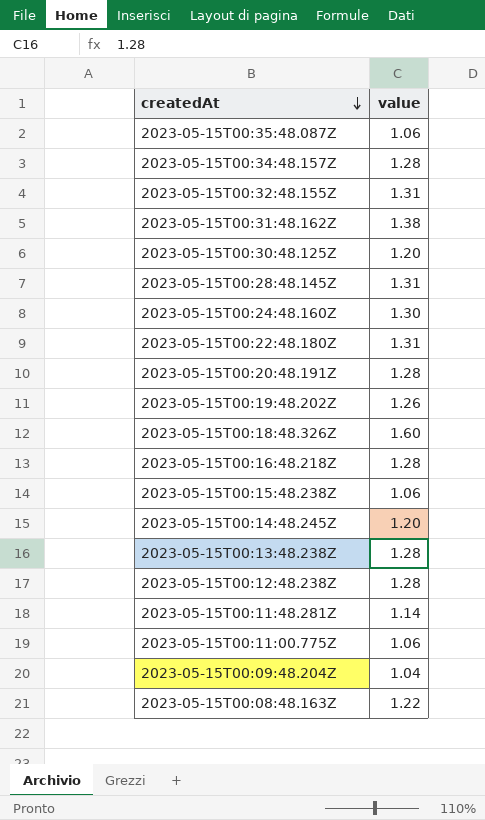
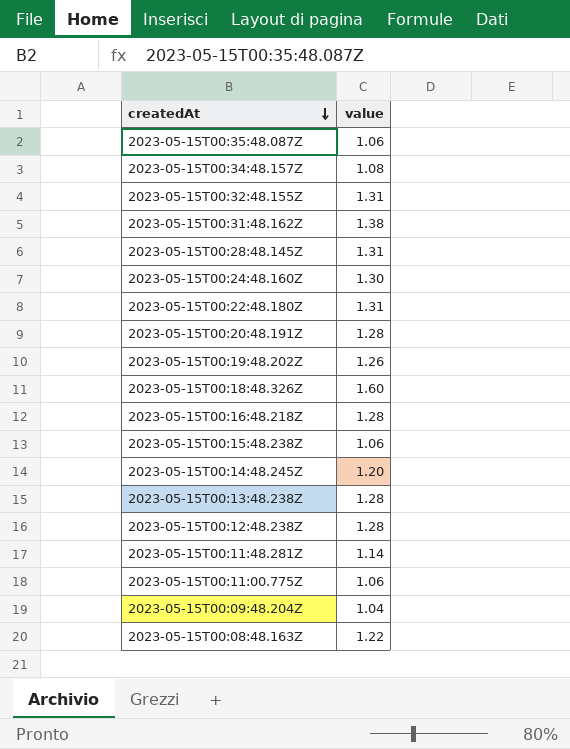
row 2023-05-15T00:30:48.125Z: 1.20 -> none
2023-05-15T00:34:48.157Z | value: 1.28 -> 1.08

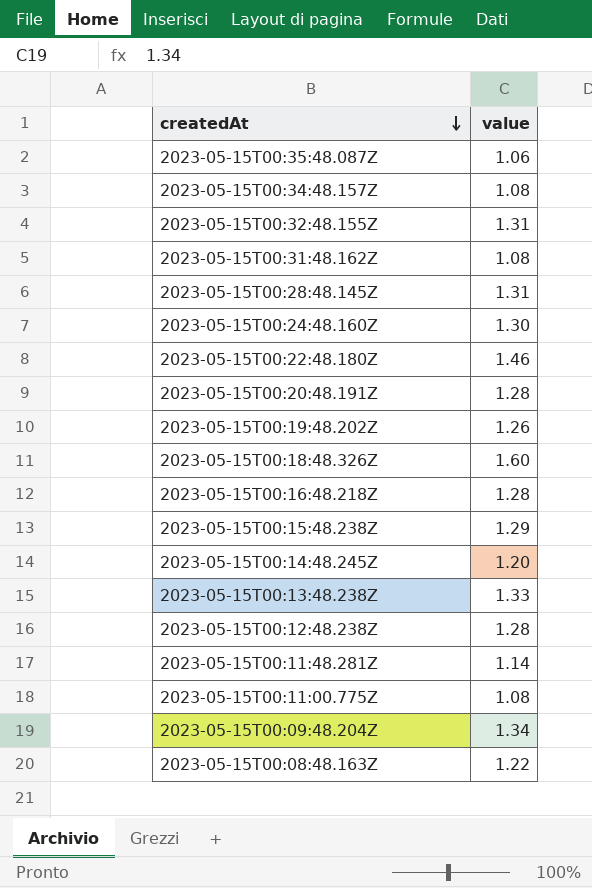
2023-05-15T00:31:48.162Z | value: 1.38 -> 1.08
2023-05-15T00:22:48.180Z | value: 1.31 -> 1.46
2023-05-15T00:15:48.238Z | value: 1.06 -> 1.29
2023-05-15T00:13:48.238Z | value: 1.28 -> 1.33
2023-05-15T00:11:00.775Z | value: 1.06 -> 1.08
2023-05-15T00:09:48.204Z | value: 1.04 -> 1.34

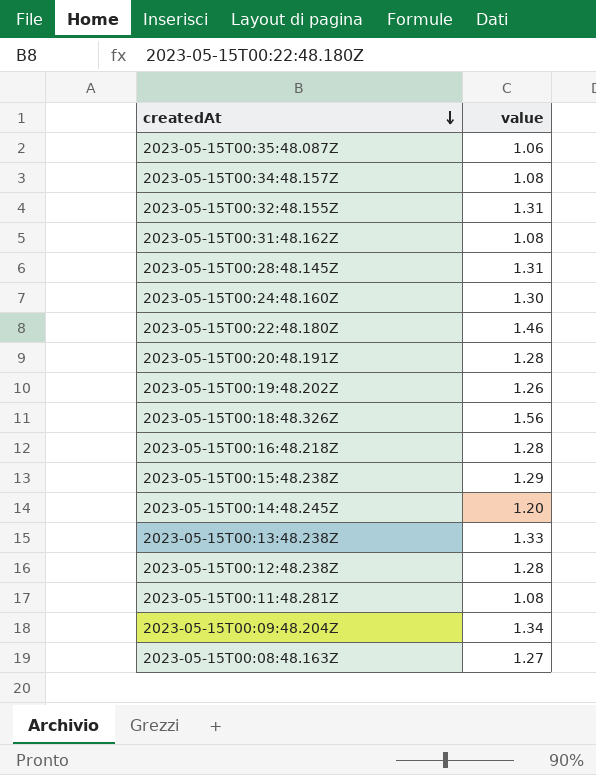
row 2023-05-15T00:11:00.775Z: 1.08 -> none
2023-05-15T00:18:48.326Z | value: 1.60 -> 1.56
2023-05-15T00:11:48.281Z | value: 1.14 -> 1.08
2023-05-15T00:08:48.163Z | value: 1.22 -> 1.27

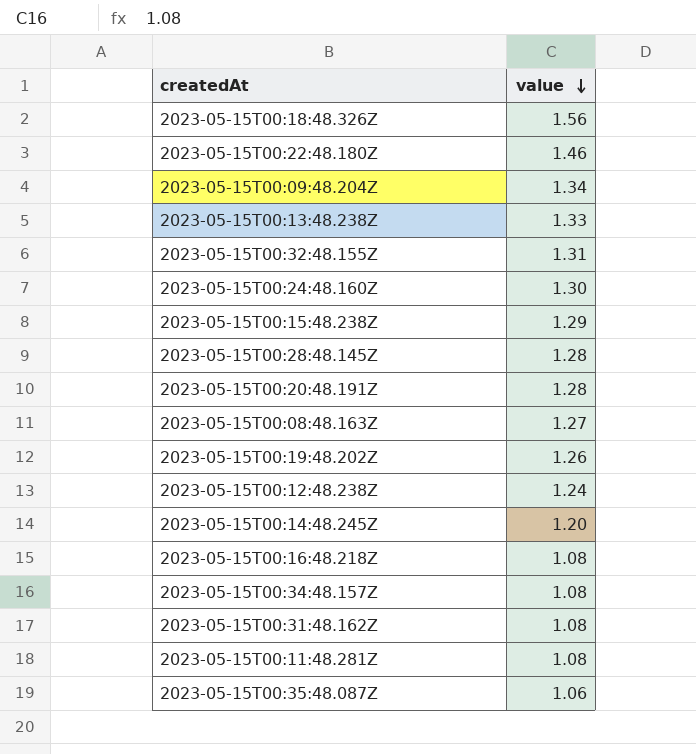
row order: createdAt descending -> value descending
2023-05-15T00:28:48.145Z | value: 1.31 -> 1.28
2023-05-15T00:12:48.238Z | value: 1.28 -> 1.24
2023-05-15T00:16:48.218Z | value: 1.28 -> 1.08

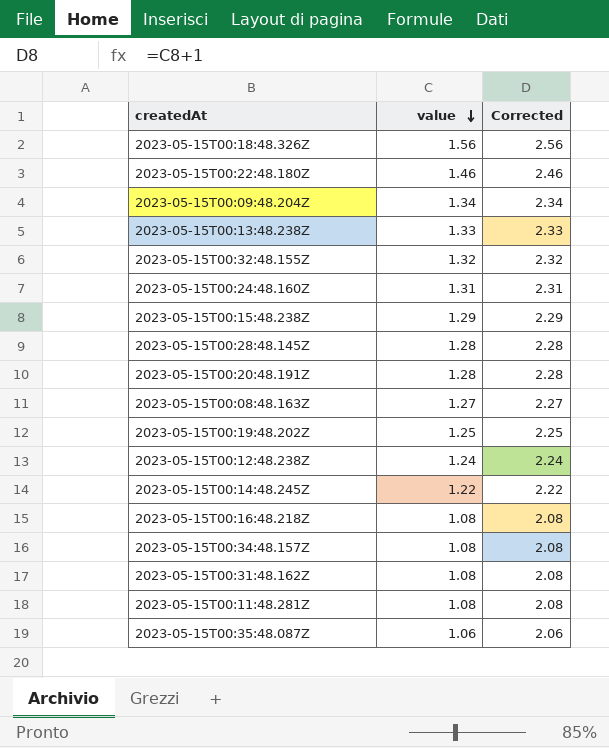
column Corrected | formula: none -> [value] + 1
2023-05-15T00:32:48.155Z | value: 1.31 -> 1.32
2023-05-15T00:24:48.160Z | value: 1.30 -> 1.31
2023-05-15T00:19:48.202Z | value: 1.26 -> 1.25
2023-05-15T00:14:48.245Z | value: 1.20 -> 1.22

